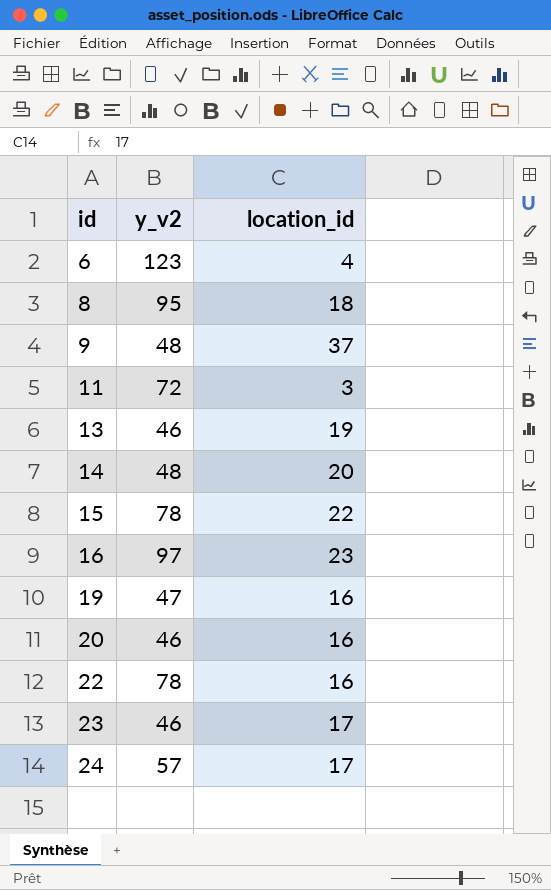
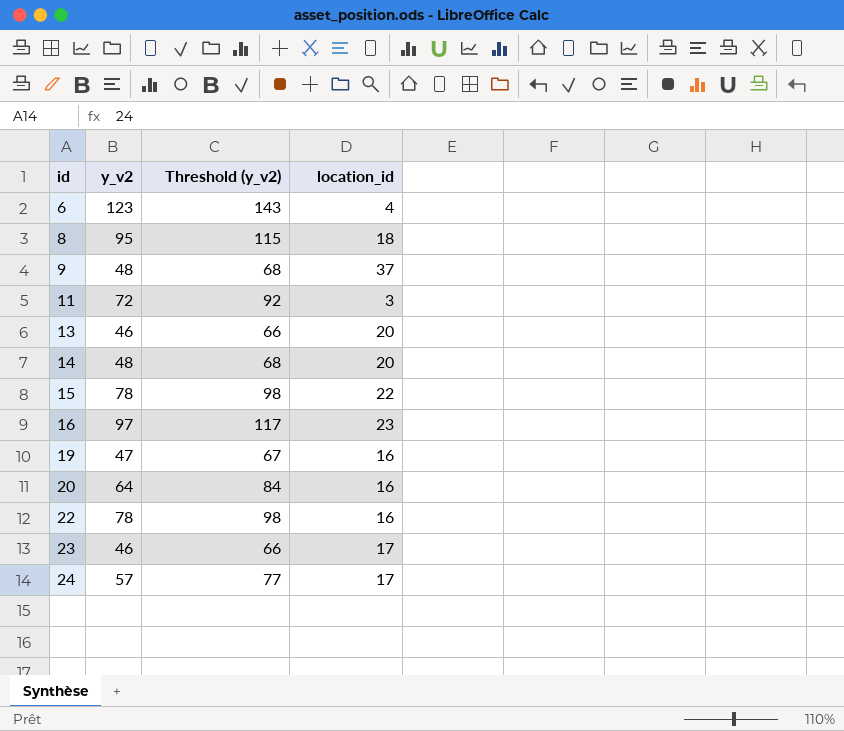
column Threshold (y_v2) | formula: none -> [y_v2] + 20
13 | location_id: 19 -> 20
20 | y_v2: 46 -> 64

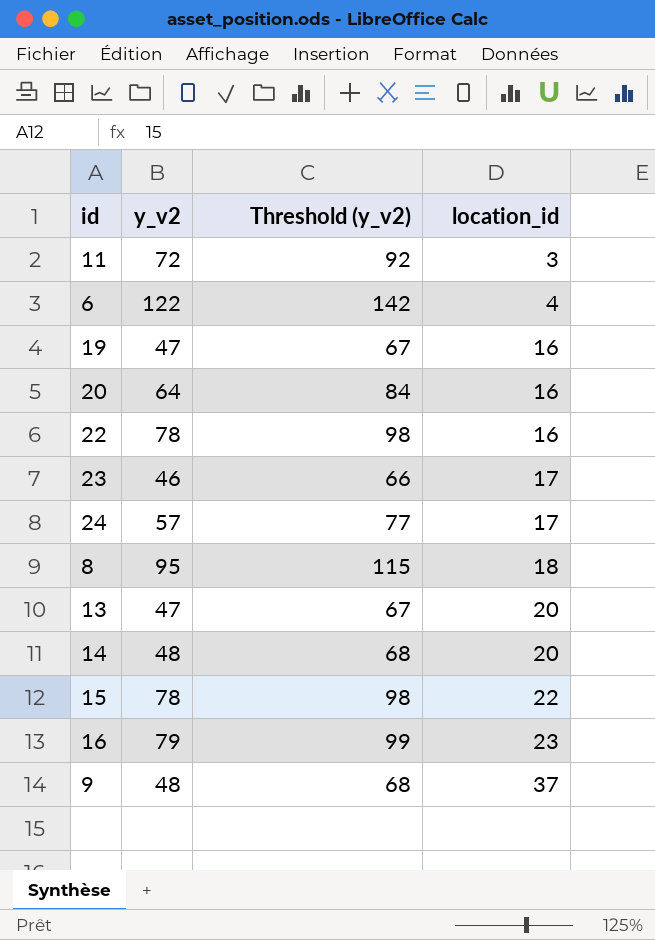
row order: id ascending -> location_id ascending
6 | y_v2: 123 -> 122
6 | Threshold (y_v2): 143 -> 142
13 | y_v2: 46 -> 47
13 | Threshold (y_v2): 66 -> 67
16 | y_v2: 97 -> 79
16 | Threshold (y_v2): 117 -> 99

